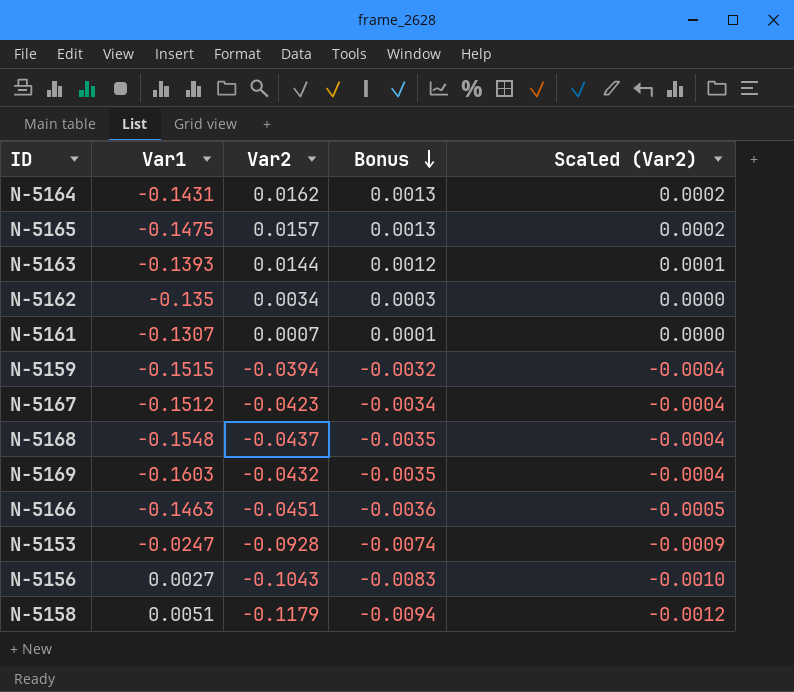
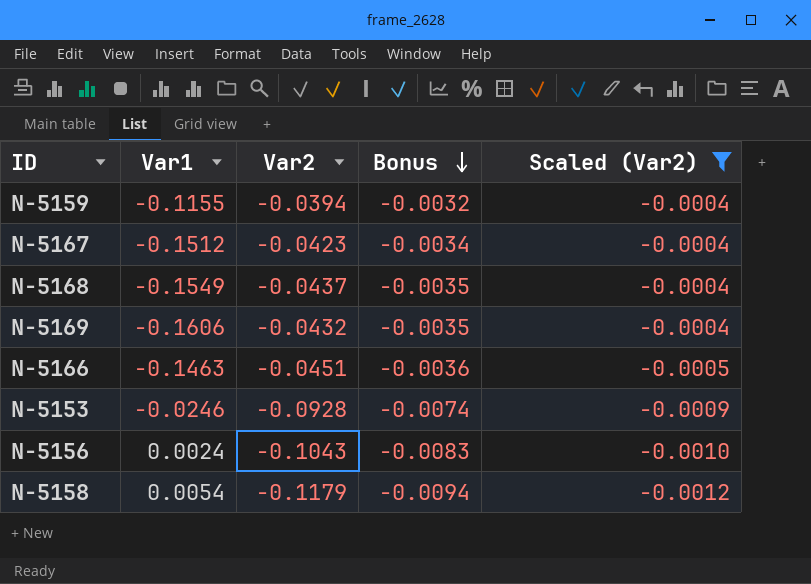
filter: none -> Scaled (Var2) <= -0.0004
N-5159 | Var1: -0.1515 -> -0.1155
N-5168 | Var1: -0.1548 -> -0.1549
N-5169 | Var1: -0.1603 -> -0.1606
N-5153 | Var1: -0.0247 -> -0.0246
N-5156 | Var1: 0.0027 -> 0.0024
N-5158 | Var1: 0.0051 -> 0.0054

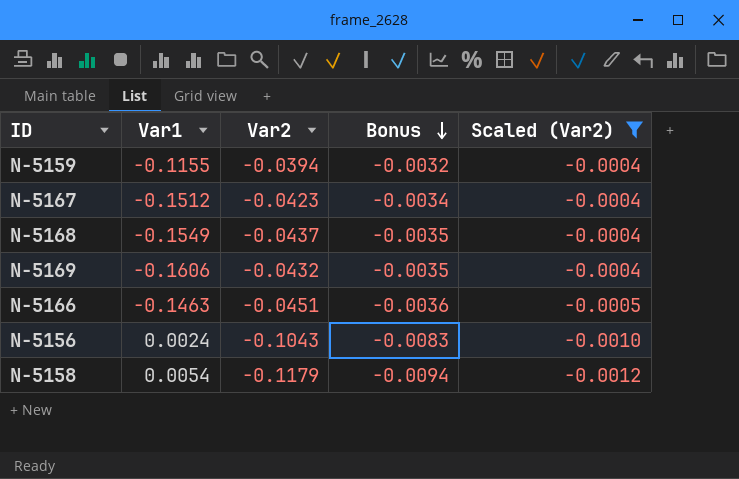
row N-5153: -0.0246 | -0.0928 | -0.0074 | -0.0009 -> none

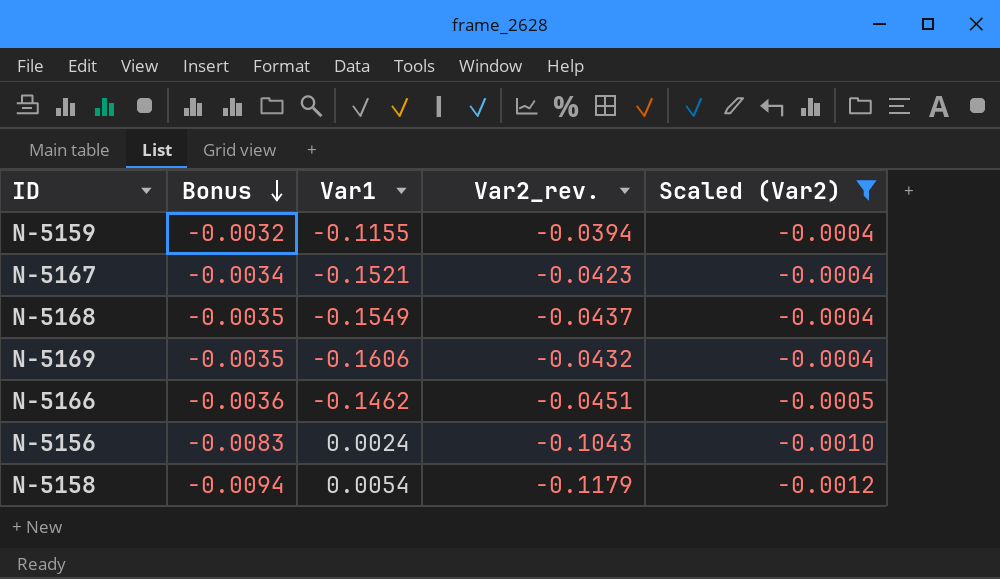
column Bonus | position: 4 -> 2
column name: Var2 -> Var2_rev.
N-5167 | Var1: -0.1512 -> -0.1521
N-5166 | Var1: -0.1463 -> -0.1462

